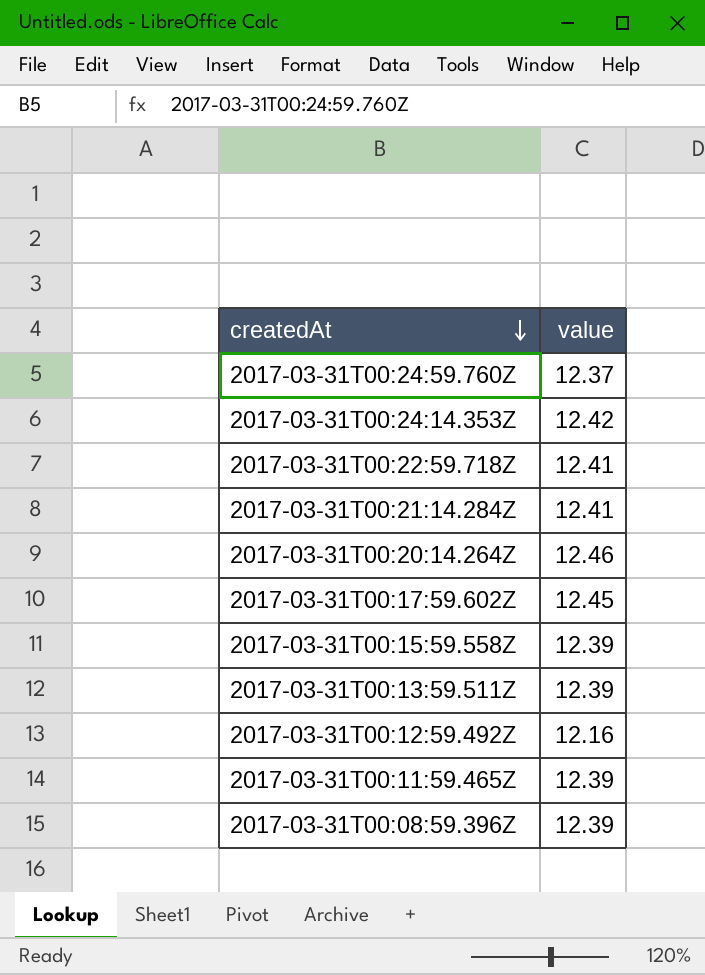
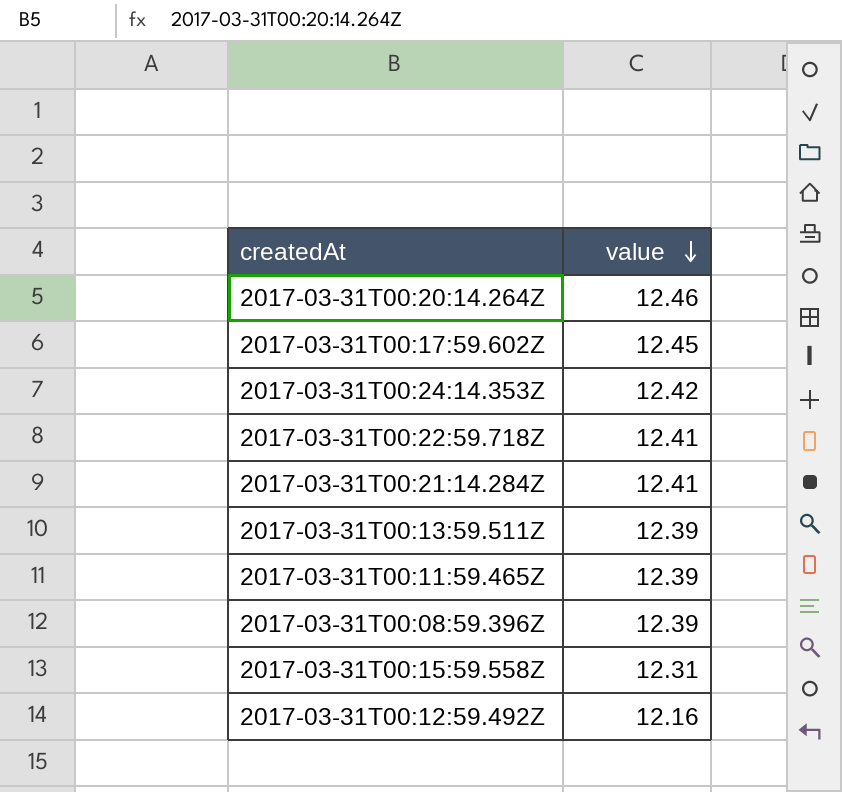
row order: createdAt descending -> value descending
row 2017-03-31T00:24:59.760Z: 12.37 -> none
2017-03-31T00:15:59.558Z | value: 12.39 -> 12.31

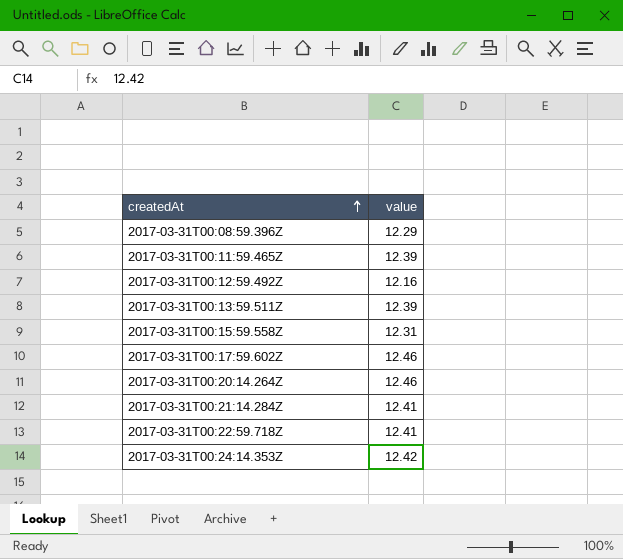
row order: value descending -> createdAt ascending
2017-03-31T00:08:59.396Z | value: 12.39 -> 12.29
2017-03-31T00:17:59.602Z | value: 12.45 -> 12.46

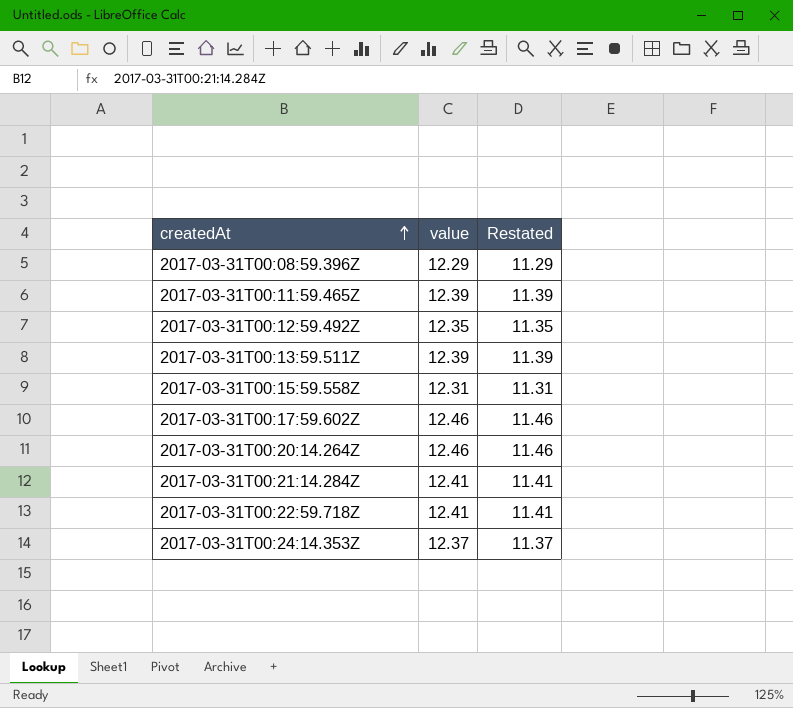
column Restated | formula: none -> [value] - 1
2017-03-31T00:12:59.492Z | value: 12.16 -> 12.35
2017-03-31T00:24:14.353Z | value: 12.42 -> 12.37

